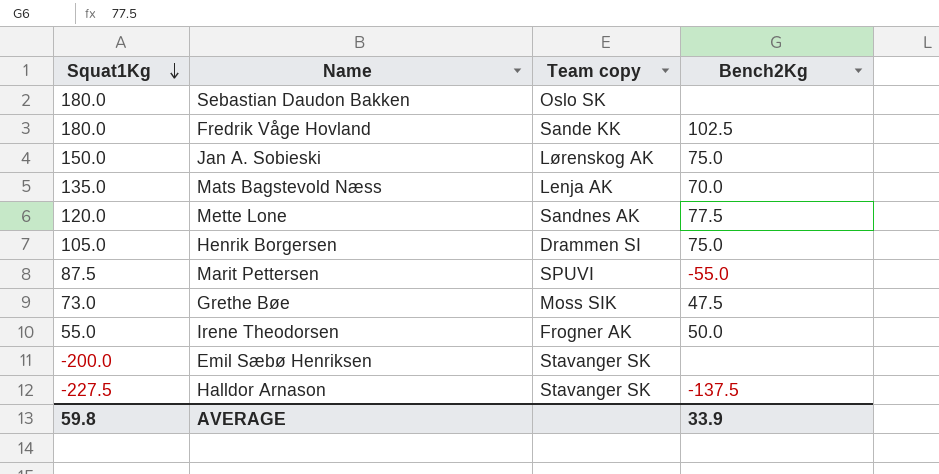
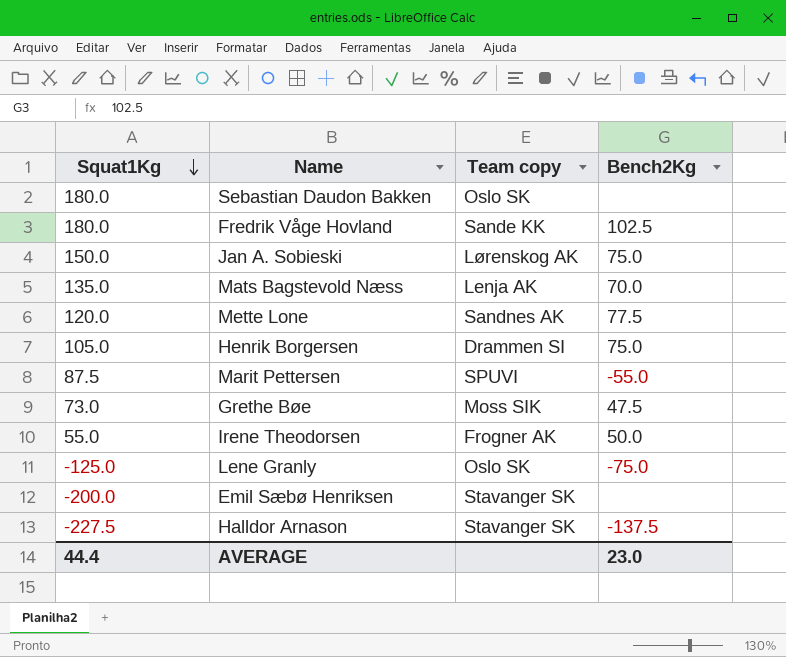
row Lene Granly: none -> -125.0 | Oslo SK | -75.0
AVERAGE | Squat1Kg: 59.8 -> 44.4
AVERAGE | Bench2Kg: 33.9 -> 23.0

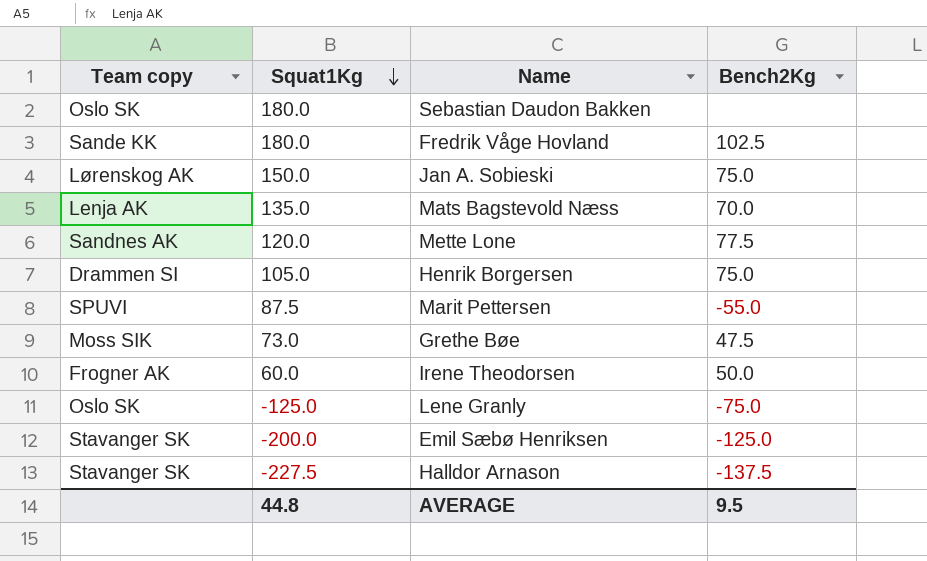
column Team copy | position: 3 -> 1
Irene Theodorsen | Squat1Kg: 55.0 -> 60.0
Emil Sæbø Henriksen | Bench2Kg: none -> -125.0
AVERAGE | Squat1Kg: 44.4 -> 44.8
AVERAGE | Bench2Kg: 23.0 -> 9.5

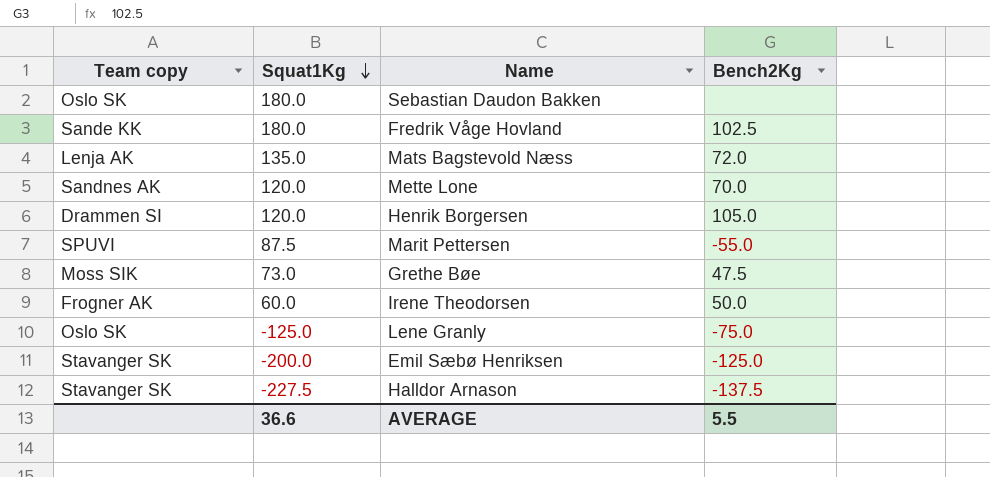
row Jan A. Sobieski: Lørenskog AK | 150.0 | 75.0 -> none
Mats Bagstevold Næss | Bench2Kg: 70.0 -> 72.0
Mette Lone | Bench2Kg: 77.5 -> 70.0
Henrik Borgersen | Squat1Kg: 105.0 -> 120.0
Henrik Borgersen | Bench2Kg: 75.0 -> 105.0
AVERAGE | Squat1Kg: 44.8 -> 36.6
AVERAGE | Bench2Kg: 9.5 -> 5.5

